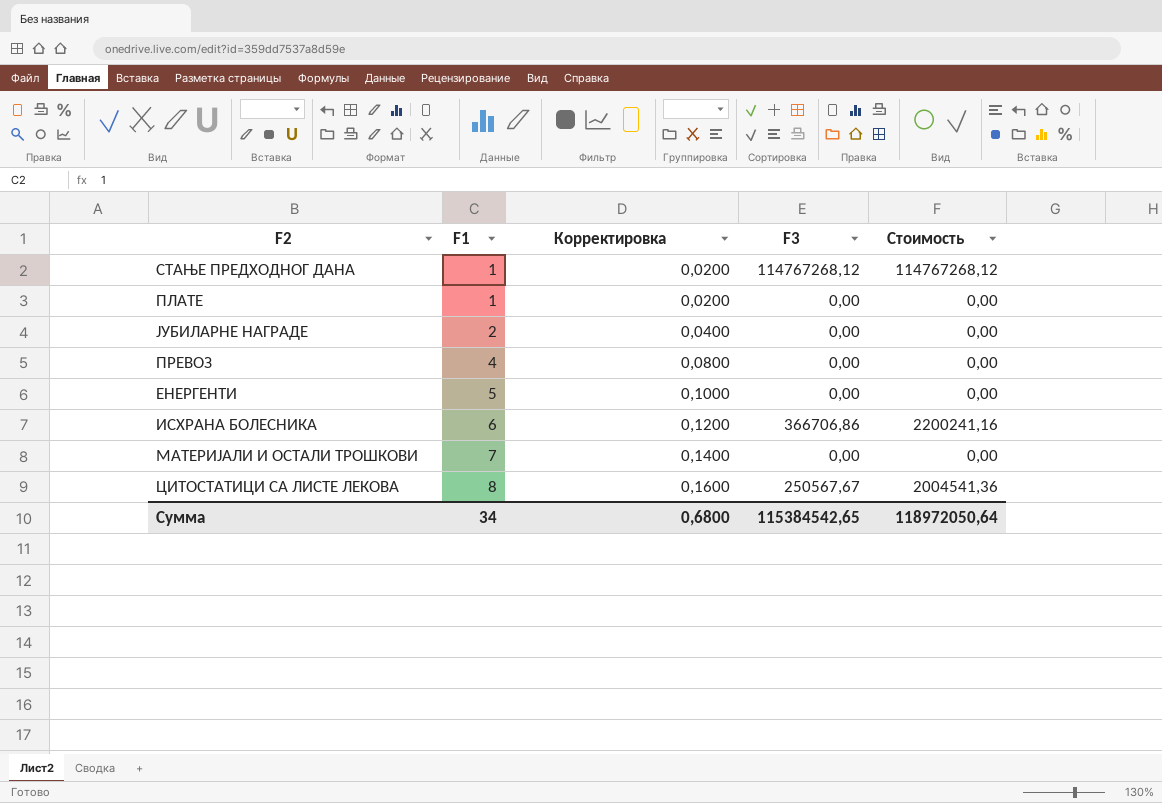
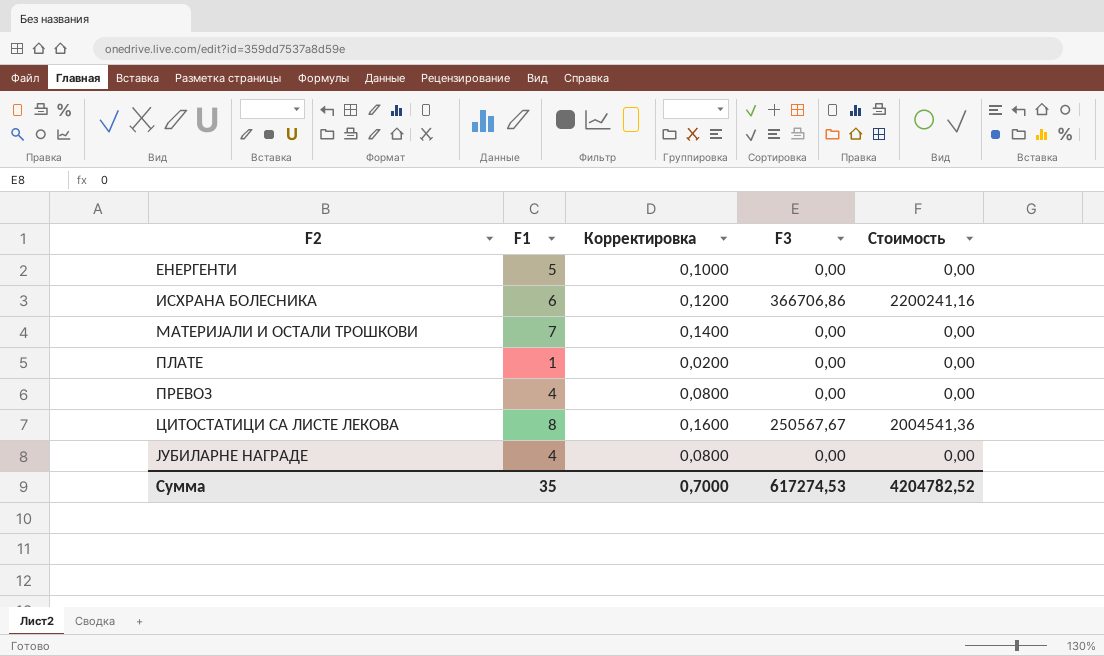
row order: F1 ascending -> F2 ascending
row СТАЊЕ ПРЕДХОДНОГ ДАНА: 1 | 0,0200 | 114767268,12 | 114767268,12 -> none
ЈУБИЛАРНЕ НАГРАДЕ | F1: 2 -> 4
ЈУБИЛАРНЕ НАГРАДЕ | Корректировка: 0,0400 -> 0,0800
Сумма | F1: 34 -> 35
Сумма | Корректировка: 0,6800 -> 0,7000
Сумма | F3: 115384542,65 -> 617274,53
Сумма | Стоимость: 118972050,64 -> 4204782,52

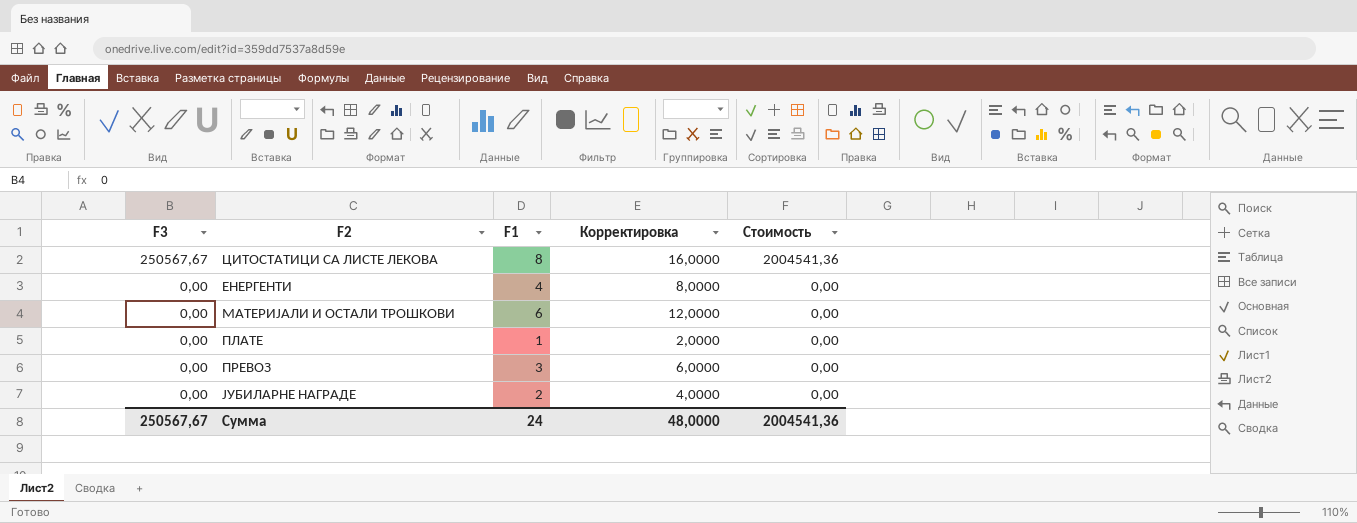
row order: F2 ascending -> F3 descending
column F3 | position: 4 -> 1
column Корректировка | formula: [F1] * 0,02 -> [F1] * 2
row ИСХРАНА БОЛЕСНИКА: 6 | 0,1200 | 366706,86 | 2200241,16 -> none
ЕНЕРГЕНТИ | F1: 5 -> 4
МАТЕРИЈАЛИ И ОСТАЛИ ТРОШКОВИ | F1: 7 -> 6
ПРЕВОЗ | F1: 4 -> 3
ЈУБИЛАРНЕ НАГРАДЕ | F1: 4 -> 2
Сумма | F3: 617274,53 -> 250567,67
Сумма | F1: 35 -> 24
Сумма | Корректировка: 0,7000 -> 48,0000
Сумма | Стоимость: 4204782,52 -> 2004541,36

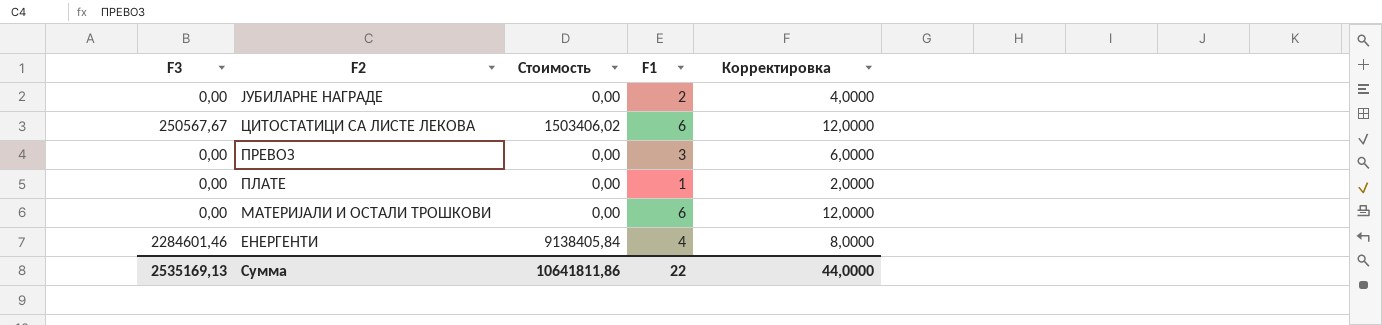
row order: F3 descending -> F2 descending
column Стоимость | position: 5 -> 3
ЦИТОСТАТИЦИ СА ЛИСТЕ ЛЕКОВА | Стоимость: 2004541,36 -> 1503406,02
ЦИТОСТАТИЦИ СА ЛИСТЕ ЛЕКОВА | F1: 8 -> 6
ЦИТОСТАТИЦИ СА ЛИСТЕ ЛЕКОВА | Корректировка: 16,0000 -> 12,0000
ЕНЕРГЕНТИ | F3: 0,00 -> 2284601,46
ЕНЕРГЕНТИ | Стоимость: 0,00 -> 9138405,84
Сумма | F3: 250567,67 -> 2535169,13
Сумма | Стоимость: 2004541,36 -> 10641811,86
Сумма | F1: 24 -> 22
Сумма | Корректировка: 48,0000 -> 44,0000

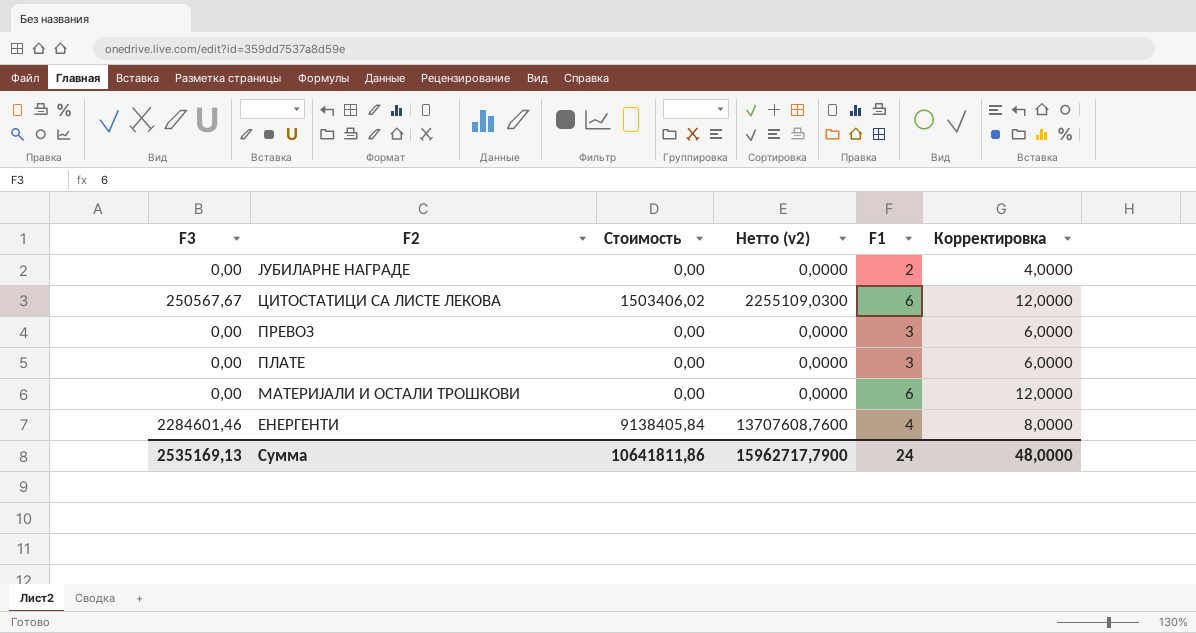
column Нетто (v2) | formula: none -> [Стоимость] * 1,5
ПЛАТЕ | F1: 1 -> 3
ПЛАТЕ | Корректировка: 2,0000 -> 6,0000
Сумма | F1: 22 -> 24
Сумма | Корректировка: 44,0000 -> 48,0000

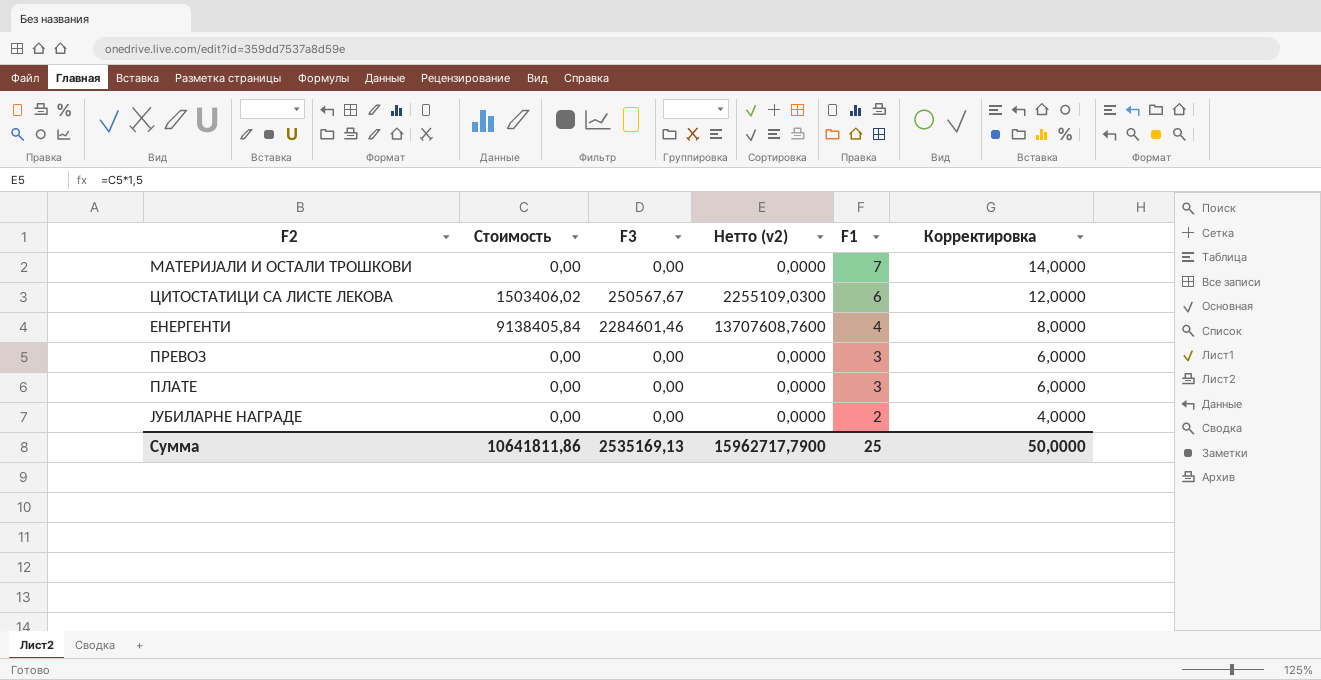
row order: F2 descending -> F1 descending
column F3 | position: 1 -> 3
МАТЕРИЈАЛИ И ОСТАЛИ ТРОШКОВИ | F1: 6 -> 7
МАТЕРИЈАЛИ И ОСТАЛИ ТРОШКОВИ | Корректировка: 12,0000 -> 14,0000
Сумма | F1: 24 -> 25
Сумма | Корректировка: 48,0000 -> 50,0000

